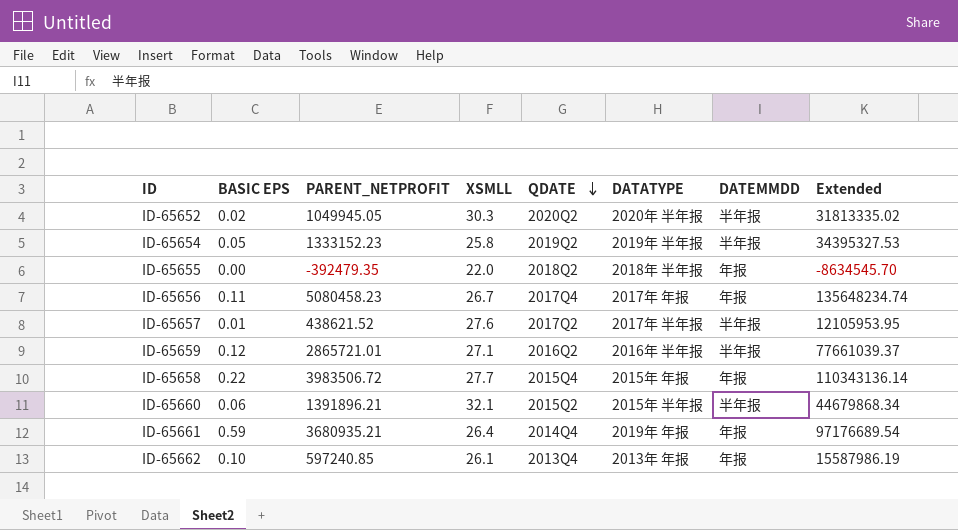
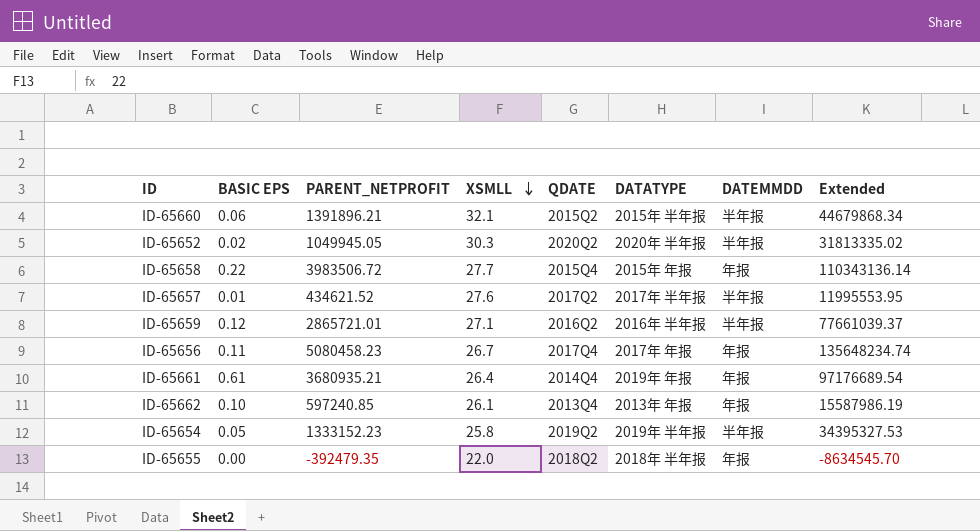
row order: QDATE descending -> XSMLL descending
ID-65657 | PARENT_NETPROFIT: 438621.52 -> 434621.52
ID-65657 | Extended: 12105953.95 -> 11995553.95
ID-65661 | BASIC EPS: 0.59 -> 0.61

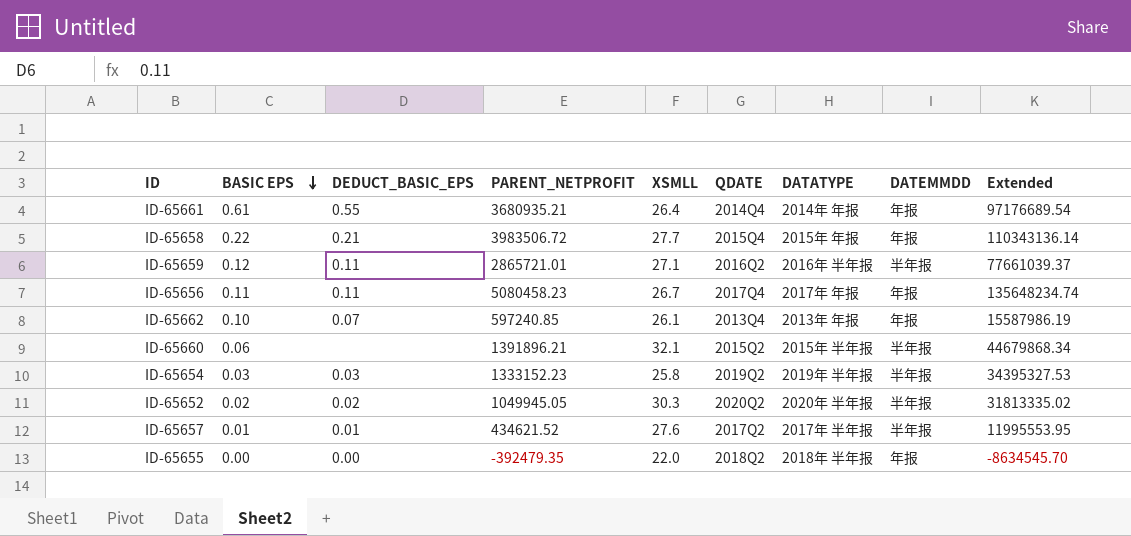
row order: XSMLL descending -> BASIC EPS descending
column DEDUCT_BASIC_EPS | position: none -> 3
ID-65661 | DATATYPE: 2019年 年报 -> 2014年 年报
ID-65654 | BASIC EPS: 0.05 -> 0.03

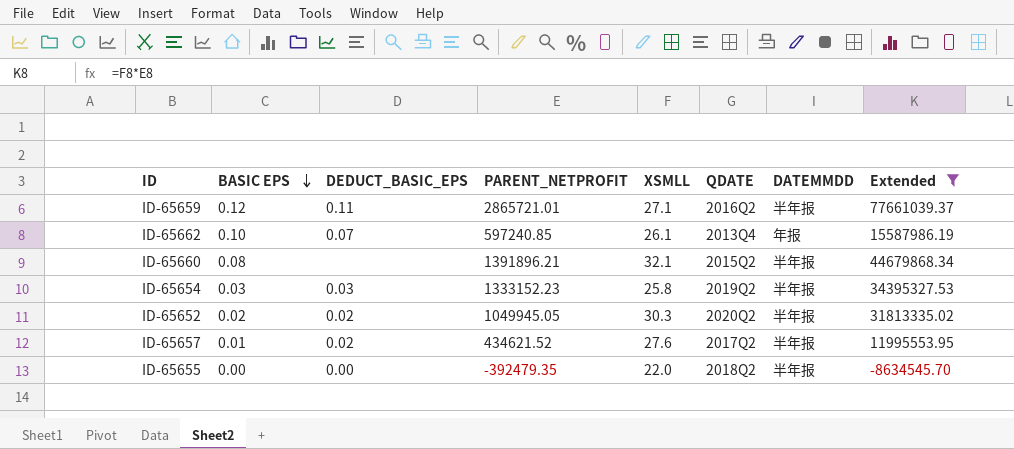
filter: none -> Extended <= 77661039.37
column DATATYPE | position: 7 -> none
ID-65660 | BASIC EPS: 0.06 -> 0.08
ID-65657 | DEDUCT_BASIC_EPS: 0.01 -> 0.02
ID-65655 | DATEMMDD: 年报 -> 半年报

